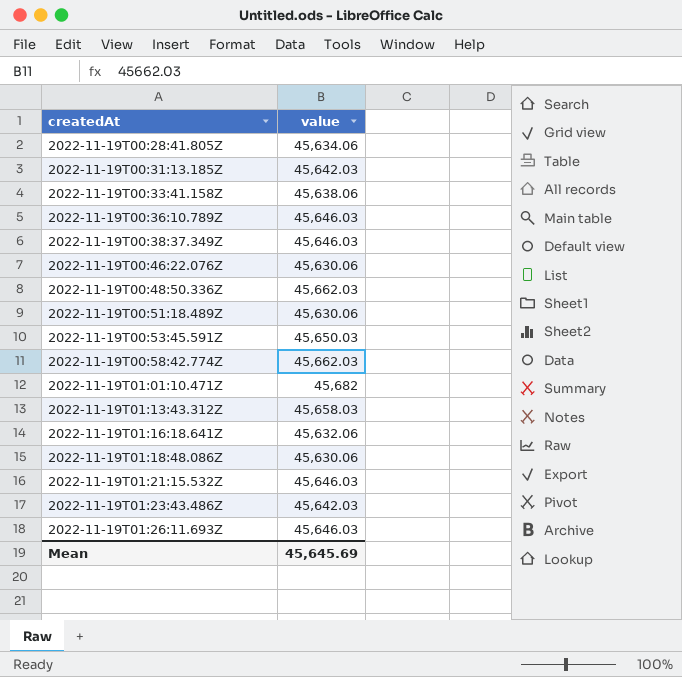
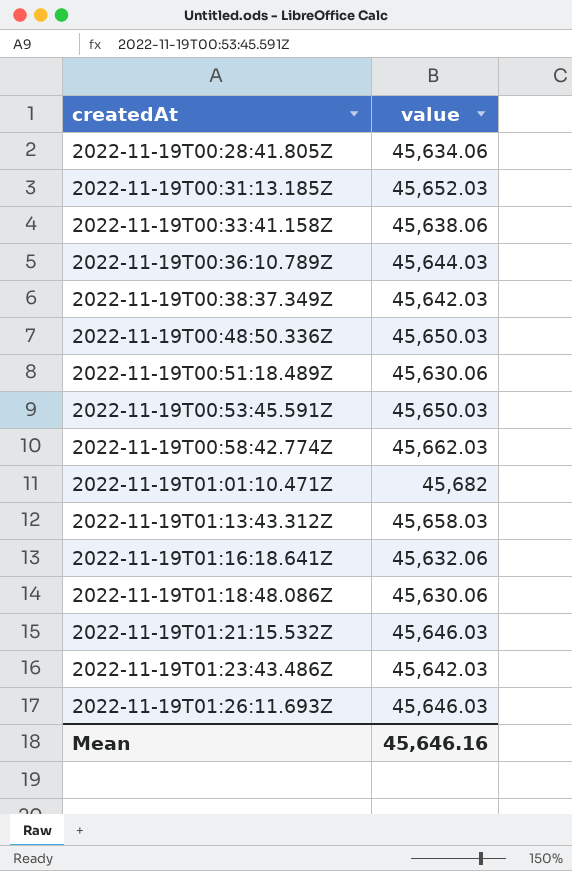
row 2022-11-19T00:46:22.076Z: 45,630.06 -> none
2022-11-19T00:31:13.185Z | value: 45,642.03 -> 45,652.03
2022-11-19T00:36:10.789Z | value: 45,646.03 -> 45,644.03
2022-11-19T00:38:37.349Z | value: 45,646.03 -> 45,642.03
2022-11-19T00:48:50.336Z | value: 45,662.03 -> 45,650.03
Mean | value: 45,645.69 -> 45,646.16

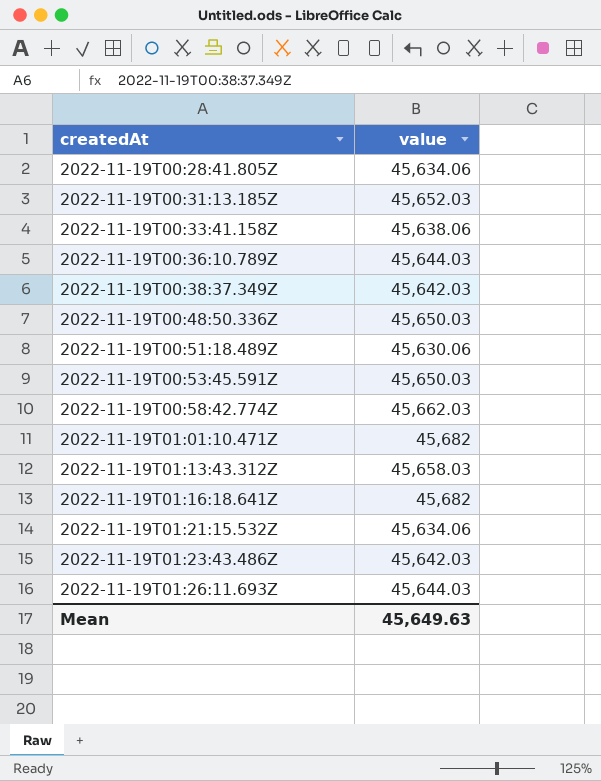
row 2022-11-19T01:18:48.086Z: 45,630.06 -> none
2022-11-19T01:16:18.641Z | value: 45,632.06 -> 45,682
2022-11-19T01:21:15.532Z | value: 45,646.03 -> 45,634.06
2022-11-19T01:26:11.693Z | value: 45,646.03 -> 45,644.03
Mean | value: 45,646.16 -> 45,649.63

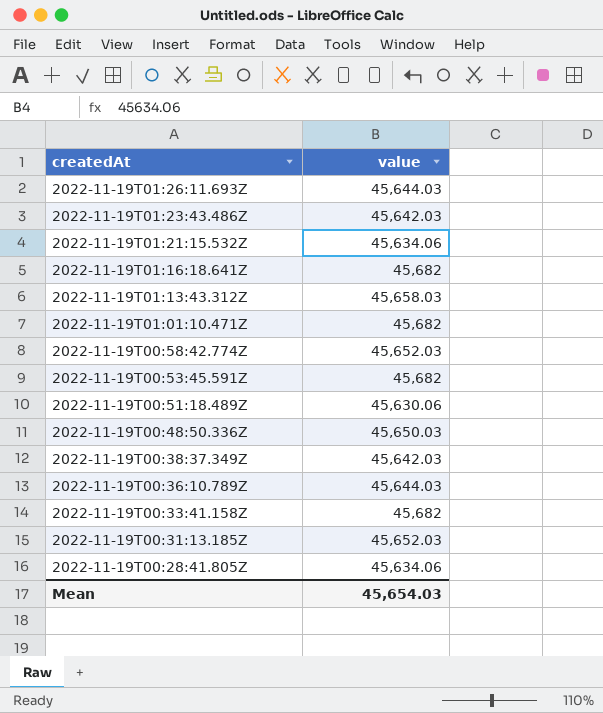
row order: createdAt ascending -> createdAt descending
2022-11-19T00:58:42.774Z | value: 45,662.03 -> 45,652.03
2022-11-19T00:53:45.591Z | value: 45,650.03 -> 45,682
2022-11-19T00:33:41.158Z | value: 45,638.06 -> 45,682
Mean | value: 45,649.63 -> 45,654.03

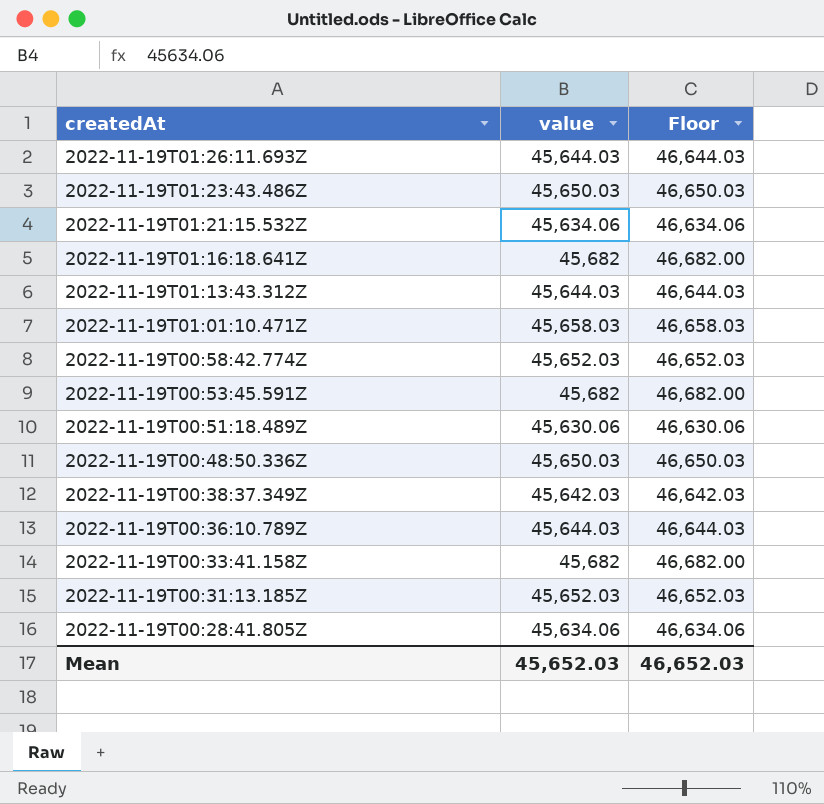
column Floor | formula: none -> [value] + 1000
2022-11-19T01:23:43.486Z | value: 45,642.03 -> 45,650.03
2022-11-19T01:13:43.312Z | value: 45,658.03 -> 45,644.03
2022-11-19T01:01:10.471Z | value: 45,682 -> 45,658.03
Mean | value: 45,654.03 -> 45,652.03

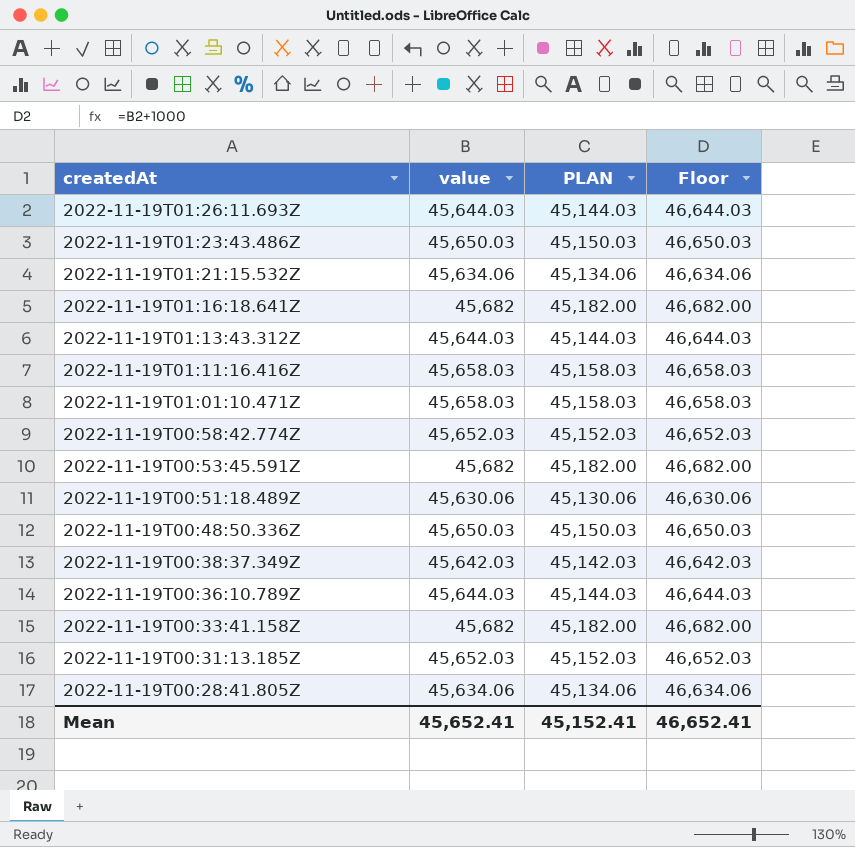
column PLAN | formula: none -> [value] - 500
row 2022-11-19T01:11:16.416Z: none -> 45,658.03 | 45,158.03 | 46,658.03
Mean | value: 45,652.03 -> 45,652.41
Mean | Floor: 46,652.03 -> 46,652.41

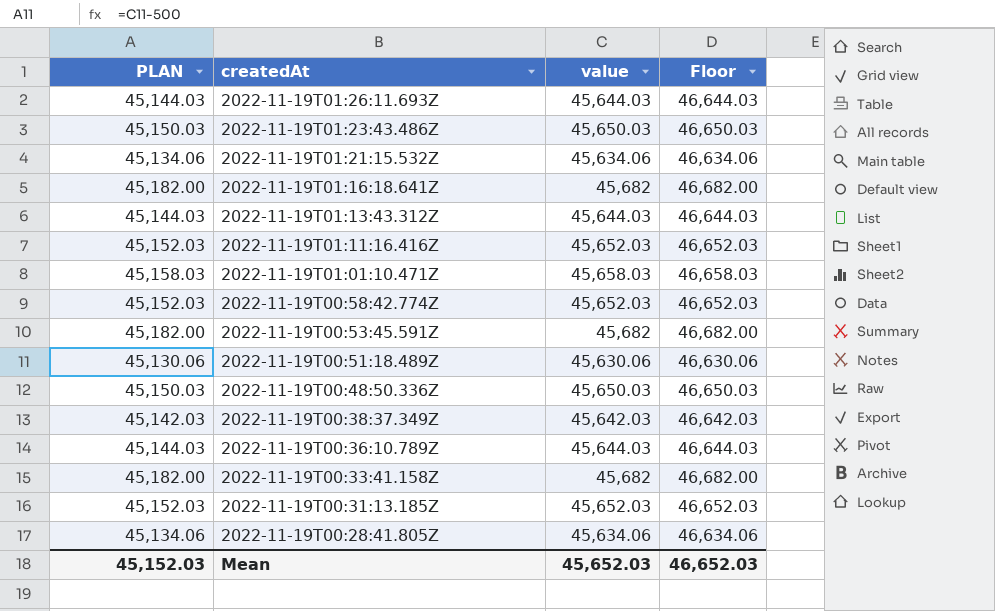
column PLAN | position: 3 -> 1
2022-11-19T01:11:16.416Z | PLAN: 45,158.03 -> 45,152.03
2022-11-19T01:11:16.416Z | value: 45,658.03 -> 45,652.03
2022-11-19T01:11:16.416Z | Floor: 46,658.03 -> 46,652.03
Mean | PLAN: 45,152.41 -> 45,152.03
Mean | value: 45,652.41 -> 45,652.03
Mean | Floor: 46,652.41 -> 46,652.03

